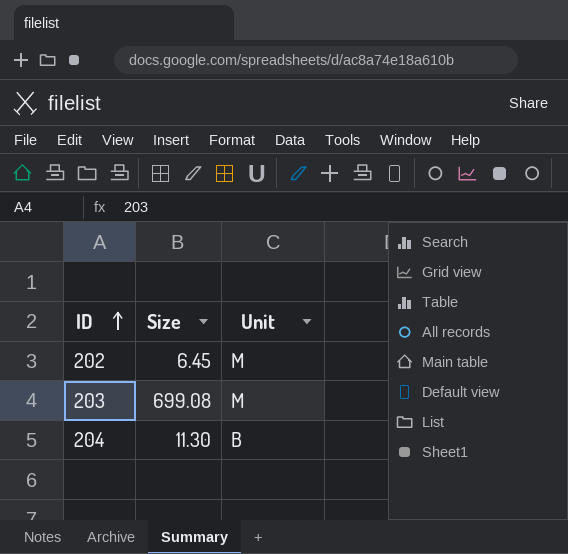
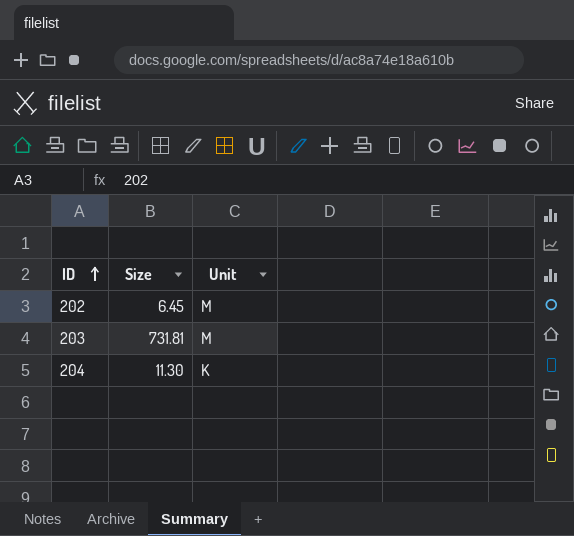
203 | Size: 699.08 -> 731.81
204 | Unit: B -> K

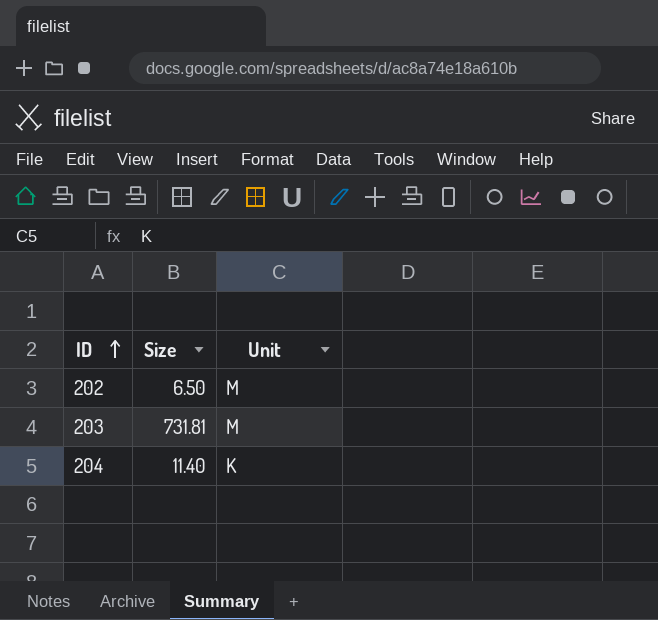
202 | Size: 6.45 -> 6.50
204 | Size: 11.30 -> 11.40

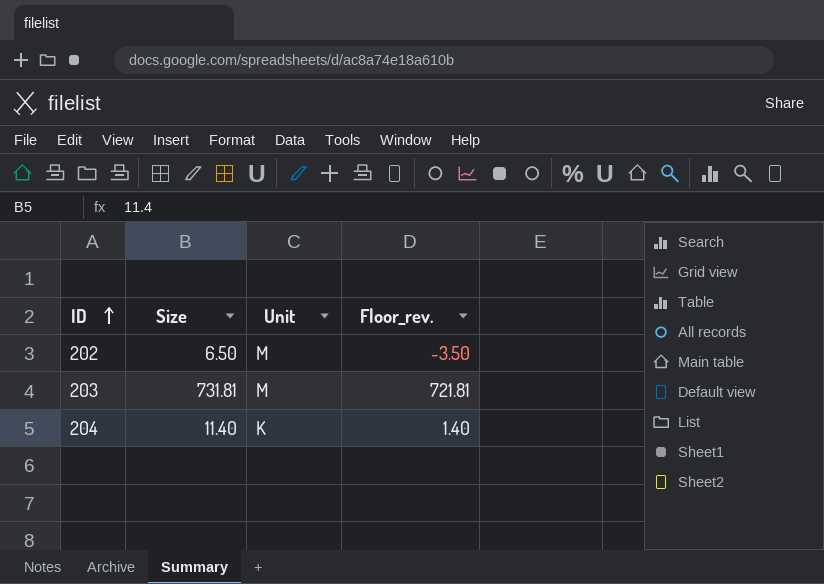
column Floor_rev. | formula: none -> [Size] - 10

